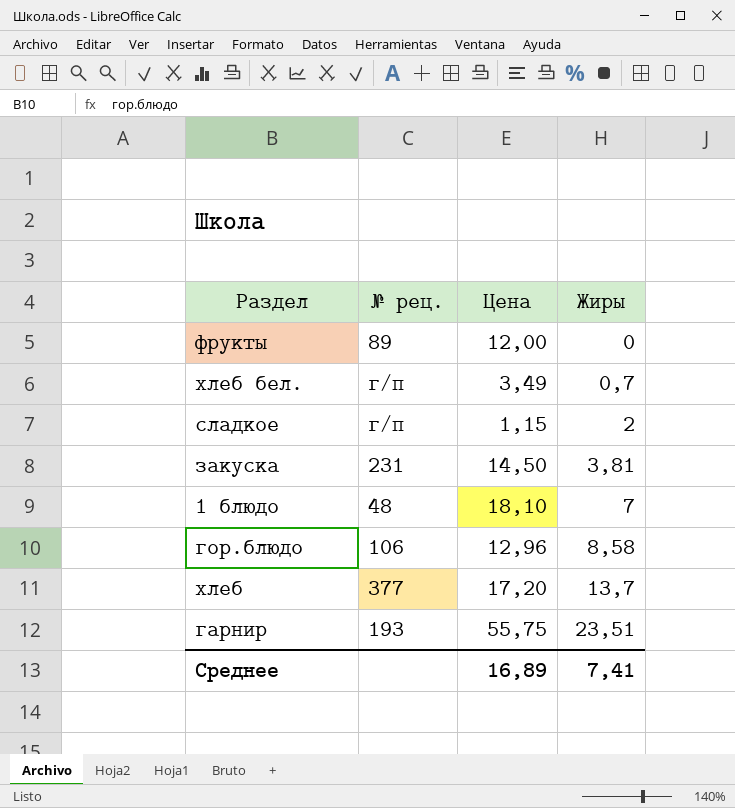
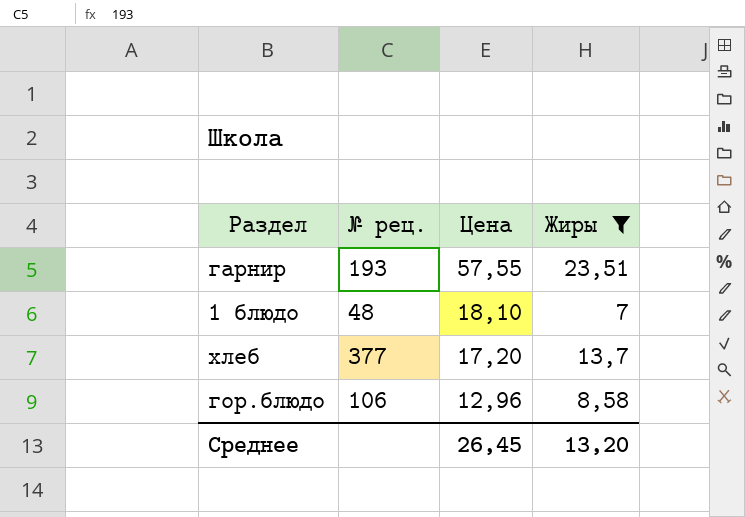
filter: none -> Жиры >= 7
row order: Жиры ascending -> Цена descending
гарнир | Цена: 55,75 -> 57,55
Среднее | Цена: 16,89 -> 26,45
Среднее | Жиры: 7,41 -> 13,20

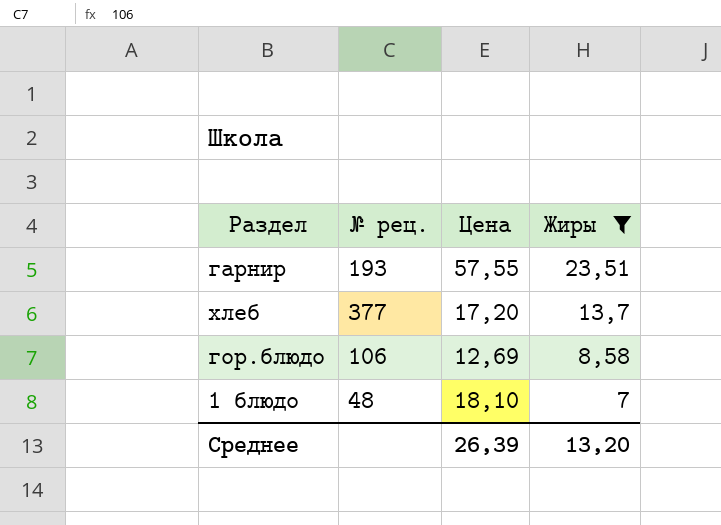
row order: Цена descending -> Жиры descending
гор.блюдо | Цена: 12,96 -> 12,69
Среднее | Цена: 26,45 -> 26,39

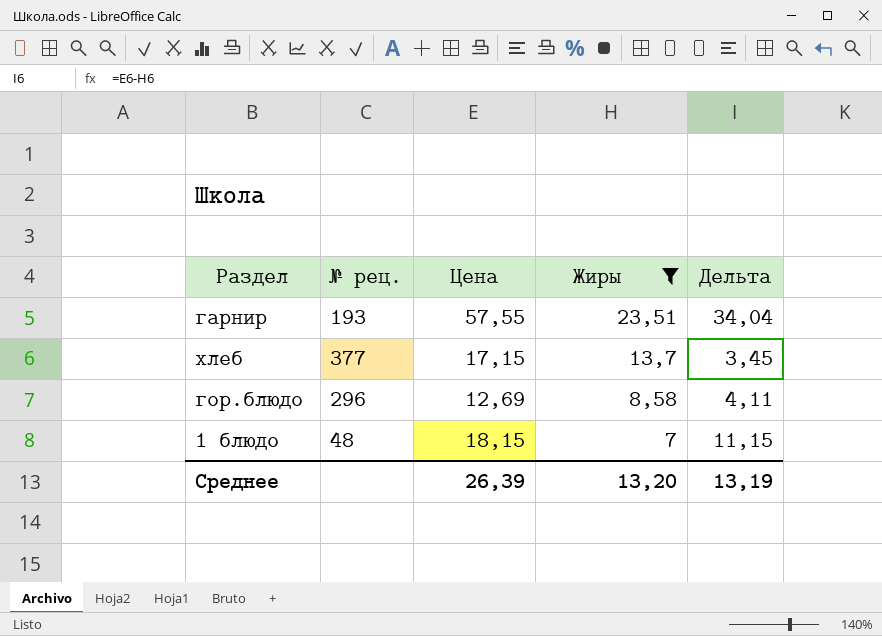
column Дельта | formula: none -> [Цена] - [Жиры]
хлеб | Цена: 17,20 -> 17,15
гор.блюдо | № рец.: 106 -> 296
1 блюдо | Цена: 18,10 -> 18,15

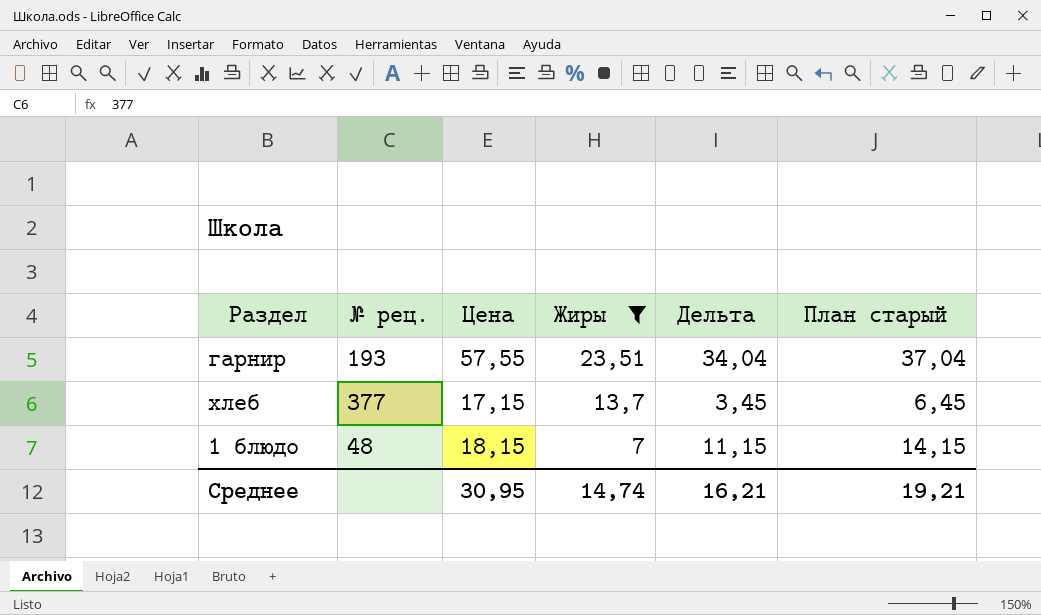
column План старый | formula: none -> [Дельта] + 3
row гор.блюдо: 296 | 12,69 | 8,58 | 4,11 -> none
Среднее | Цена: 26,39 -> 30,95
Среднее | Жиры: 13,20 -> 14,74
Среднее | Дельта: 13,19 -> 16,21

